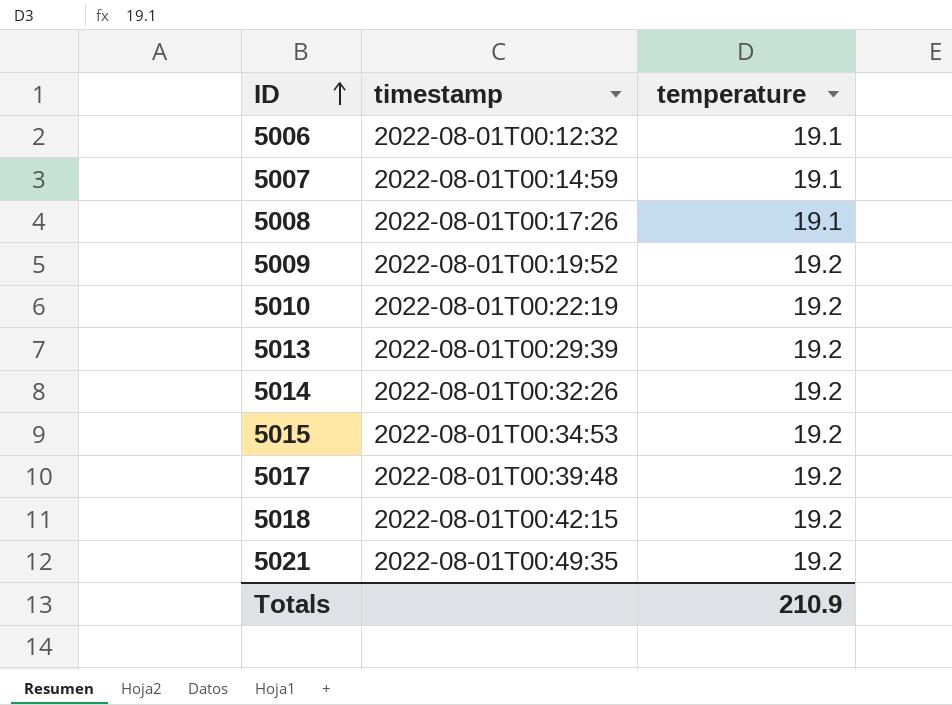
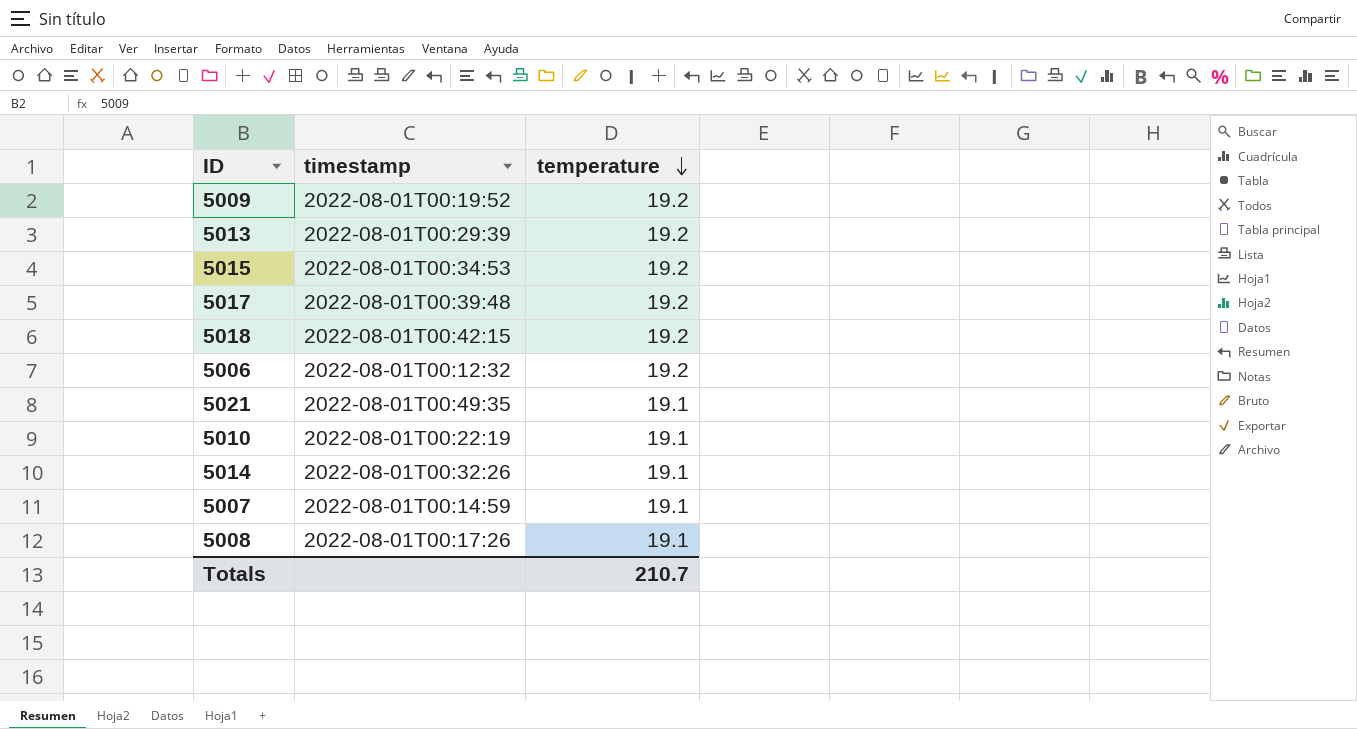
row order: ID ascending -> temperature descending
5006 | temperature: 19.1 -> 19.2
5021 | temperature: 19.2 -> 19.1
5010 | temperature: 19.2 -> 19.1
5014 | temperature: 19.2 -> 19.1
Totals | temperature: 210.9 -> 210.7

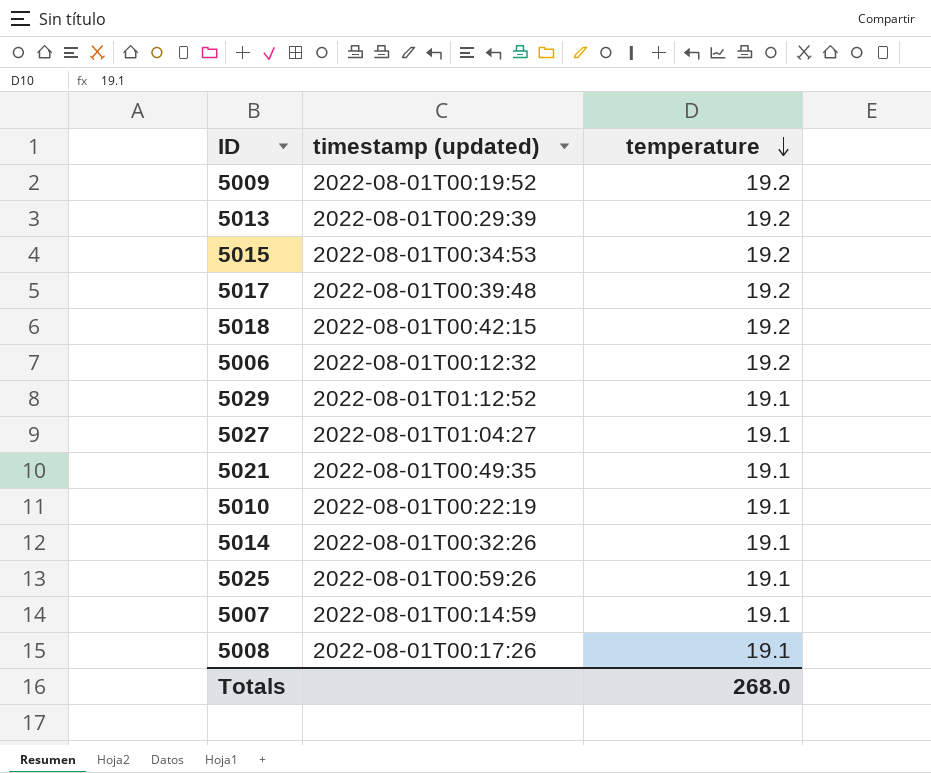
column name: timestamp -> timestamp (updated)
row 5029: none -> 2022-08-01T01:12:52 | 19.1
row 5027: none -> 2022-08-01T01:04:27 | 19.1
row 5025: none -> 2022-08-01T00:59:26 | 19.1
Totals | temperature: 210.7 -> 268.0

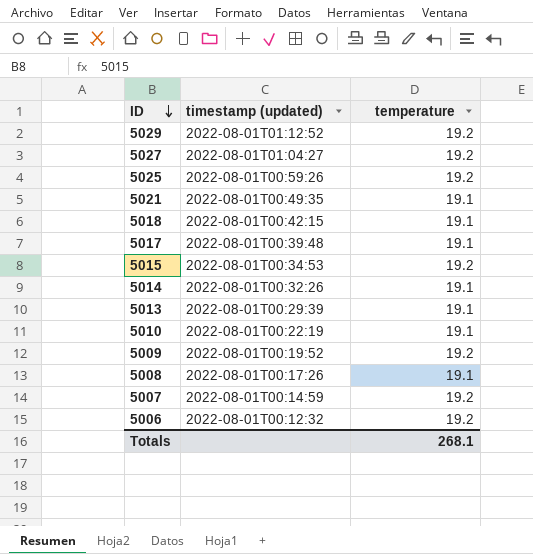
row order: temperature descending -> ID descending
5029 | temperature: 19.1 -> 19.2
5027 | temperature: 19.1 -> 19.2
5025 | temperature: 19.1 -> 19.2
5018 | temperature: 19.2 -> 19.1
5017 | temperature: 19.2 -> 19.1
5013 | temperature: 19.2 -> 19.1
5007 | temperature: 19.1 -> 19.2
Totals | temperature: 268.0 -> 268.1

